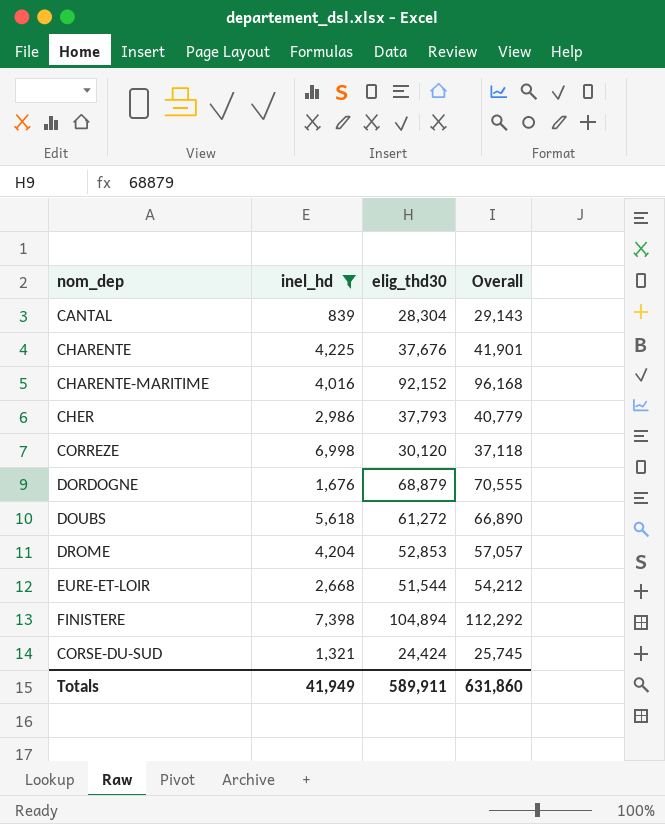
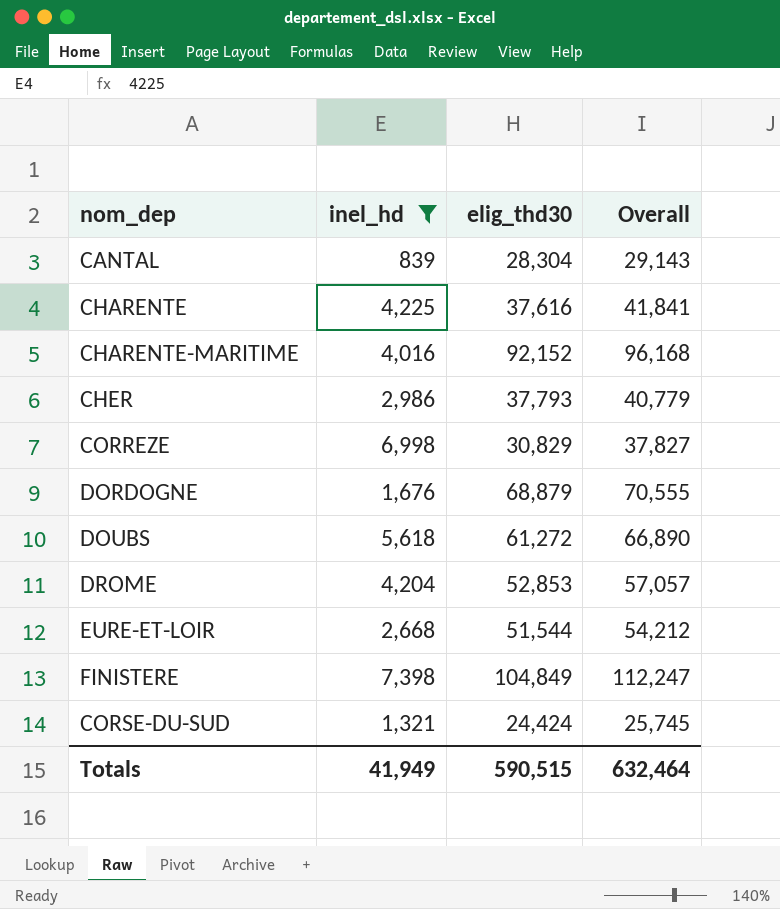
CHARENTE | elig_thd30: 37,676 -> 37,616
CHARENTE | Overall: 41,901 -> 41,841
CORREZE | elig_thd30: 30,120 -> 30,829
CORREZE | Overall: 37,118 -> 37,827
FINISTERE | elig_thd30: 104,894 -> 104,849
FINISTERE | Overall: 112,292 -> 112,247
Totals | elig_thd30: 589,911 -> 590,515
Totals | Overall: 631,860 -> 632,464

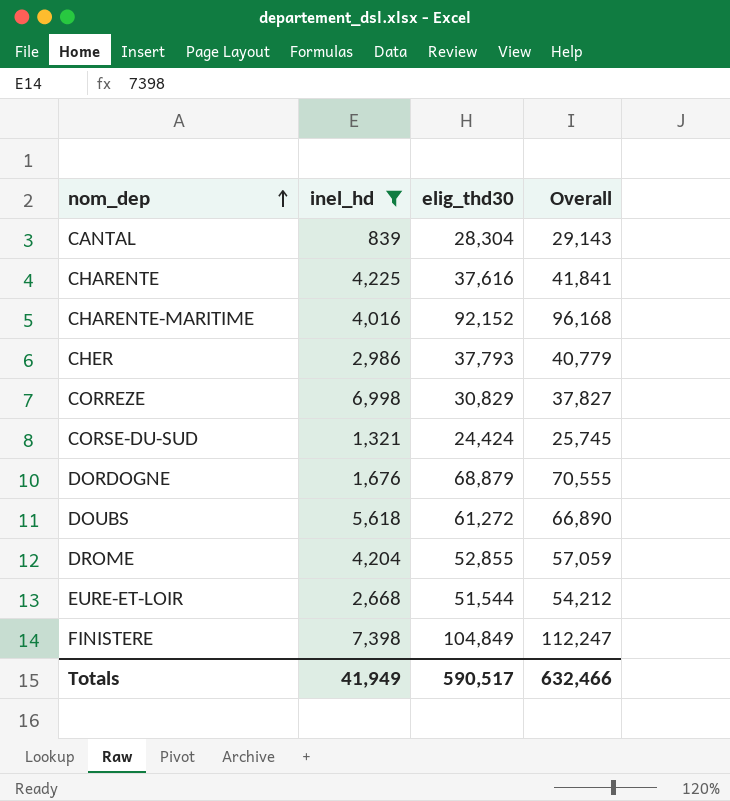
row order: none -> nom_dep ascending
DROME | elig_thd30: 52,853 -> 52,855
DROME | Overall: 57,057 -> 57,059
Totals | elig_thd30: 590,515 -> 590,517
Totals | Overall: 632,464 -> 632,466

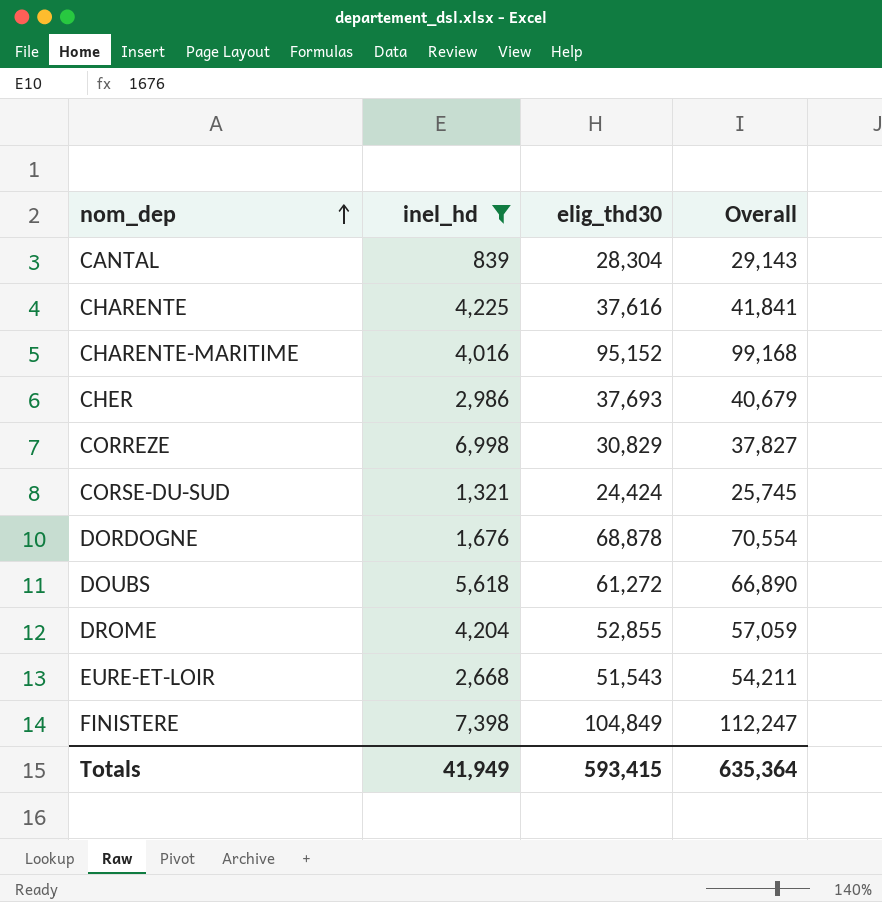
CHARENTE-MARITIME | elig_thd30: 92,152 -> 95,152
CHARENTE-MARITIME | Overall: 96,168 -> 99,168
CHER | elig_thd30: 37,793 -> 37,693
CHER | Overall: 40,779 -> 40,679
DORDOGNE | elig_thd30: 68,879 -> 68,878
DORDOGNE | Overall: 70,555 -> 70,554
EURE-ET-LOIR | elig_thd30: 51,544 -> 51,543
EURE-ET-LOIR | Overall: 54,212 -> 54,211
Totals | elig_thd30: 590,517 -> 593,415
Totals | Overall: 632,466 -> 635,364

